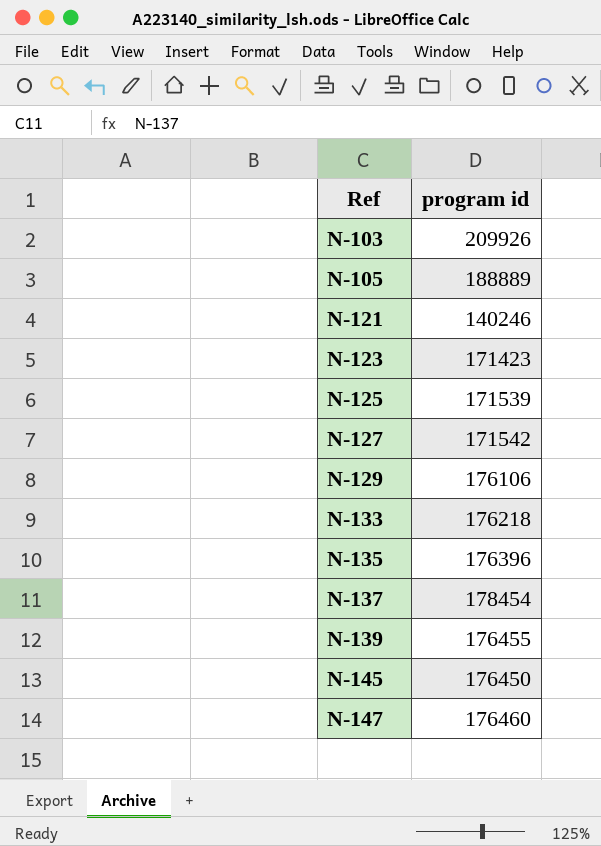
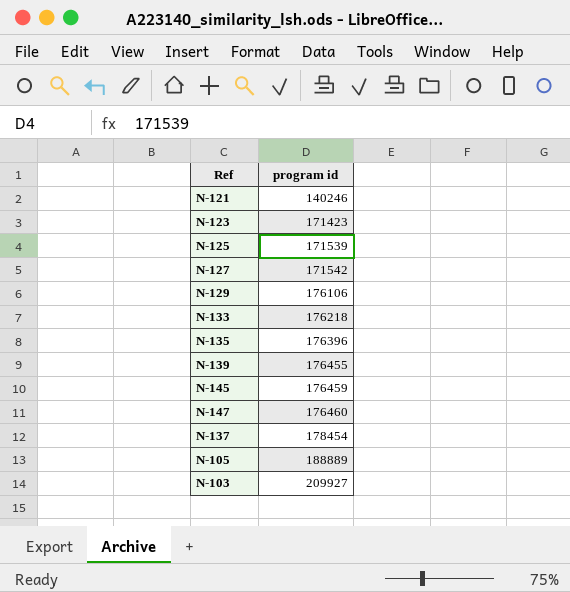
row order: Ref ascending -> program id ascending
N-145 | program id: 176450 -> 176459
N-103 | program id: 209926 -> 209927

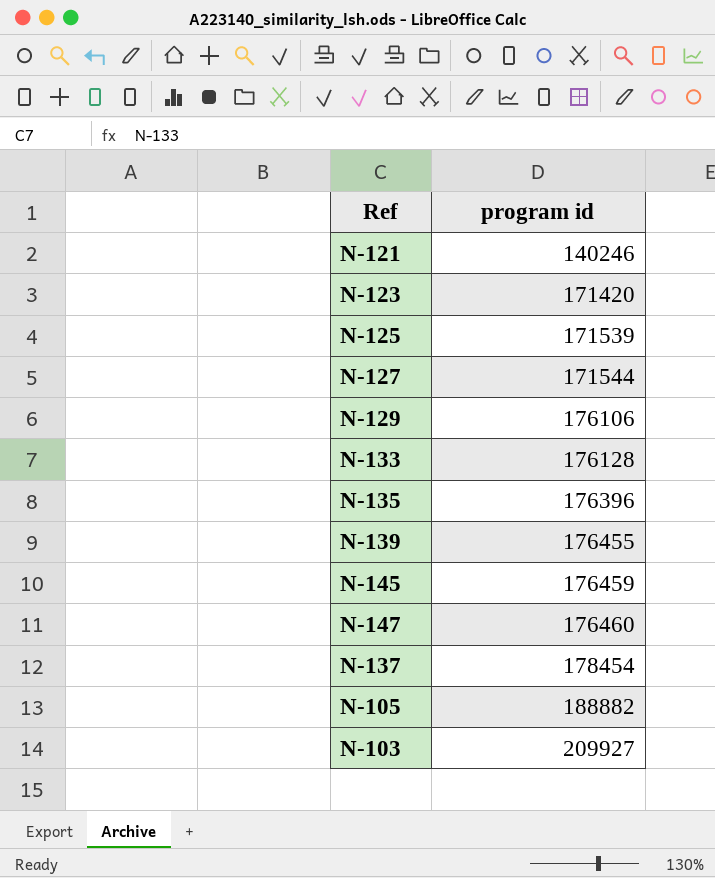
N-123 | program id: 171423 -> 171420
N-127 | program id: 171542 -> 171544
N-133 | program id: 176218 -> 176128
N-105 | program id: 188889 -> 188882

